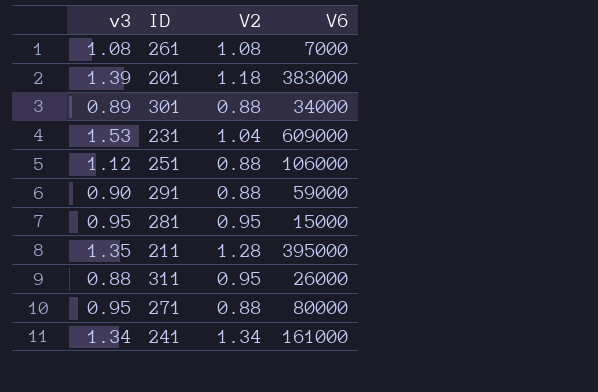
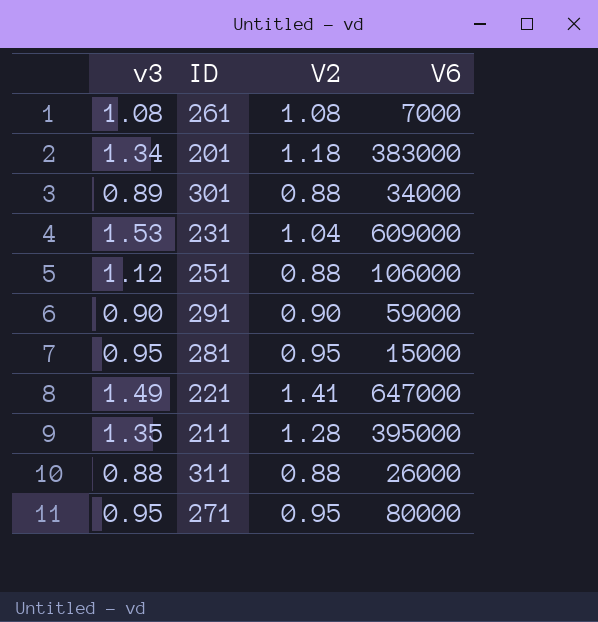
row 241: 1.34 | 1.34 | 161000 -> none
201 | v3: 1.39 -> 1.34
291 | V2: 0.88 -> 0.90
row 221: none -> 1.49 | 1.41 | 647000
311 | V2: 0.95 -> 0.88
271 | V2: 0.88 -> 0.95

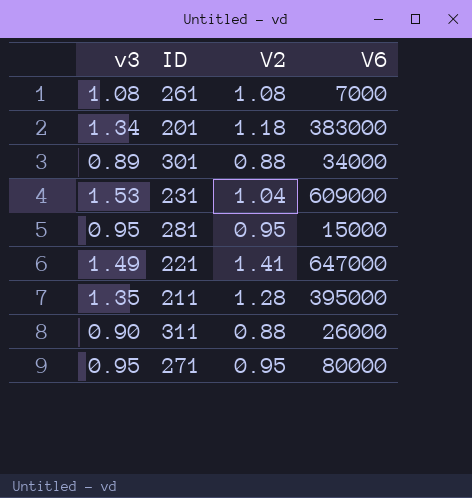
row 251: 1.12 | 0.88 | 106000 -> none
row 291: 0.90 | 0.90 | 59000 -> none
311 | v3: 0.88 -> 0.90

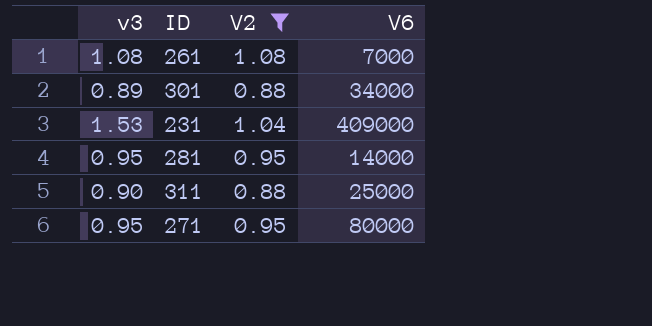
filter: none -> V2 <= 1.08
231 | V6: 609000 -> 409000
281 | V6: 15000 -> 14000
311 | V6: 26000 -> 25000

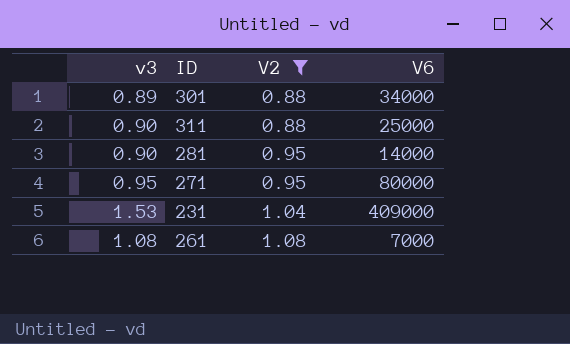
row order: none -> V2 ascending
281 | v3: 0.95 -> 0.90

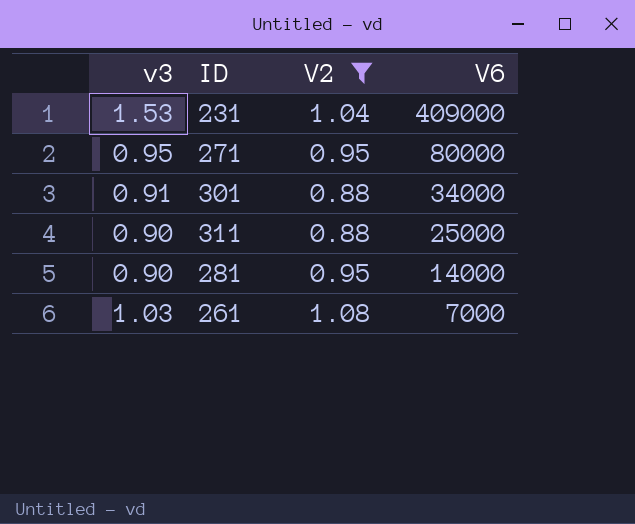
row order: V2 ascending -> V6 descending
301 | v3: 0.89 -> 0.91
261 | v3: 1.08 -> 1.03

